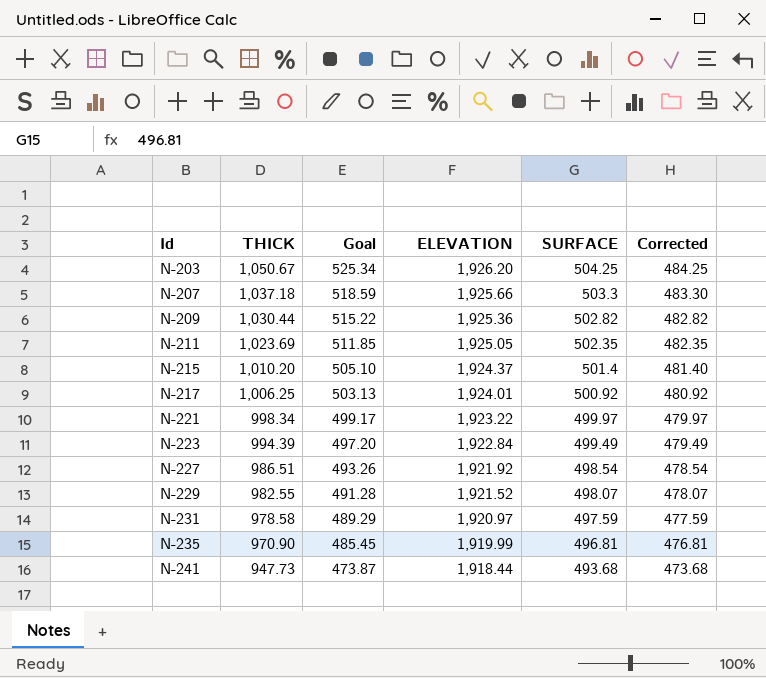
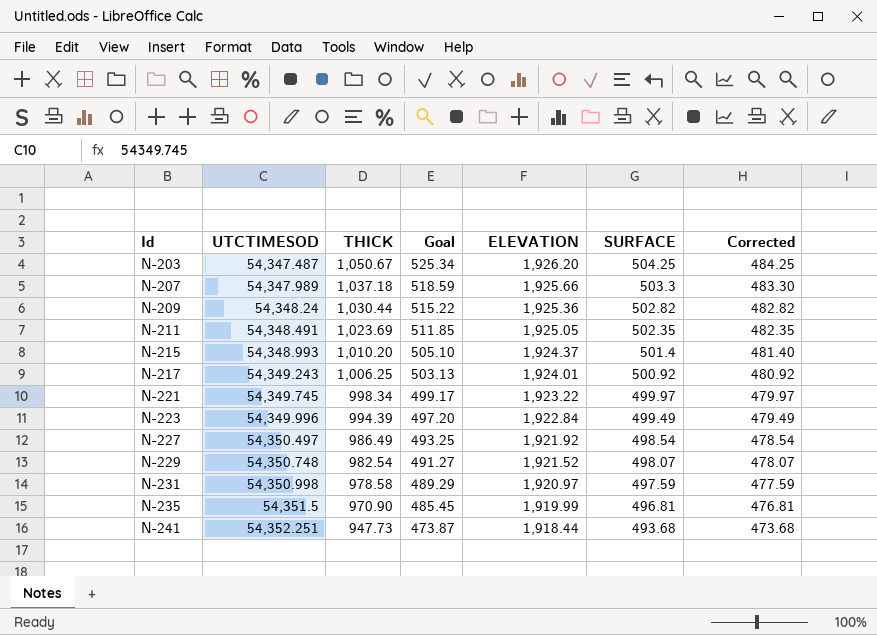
column UTCTIMESOD | position: none -> 2
N-227 | THICK: 986.51 -> 986.49
N-227 | Goal: 493.26 -> 493.25
N-229 | THICK: 982.55 -> 982.54
N-229 | Goal: 491.28 -> 491.27

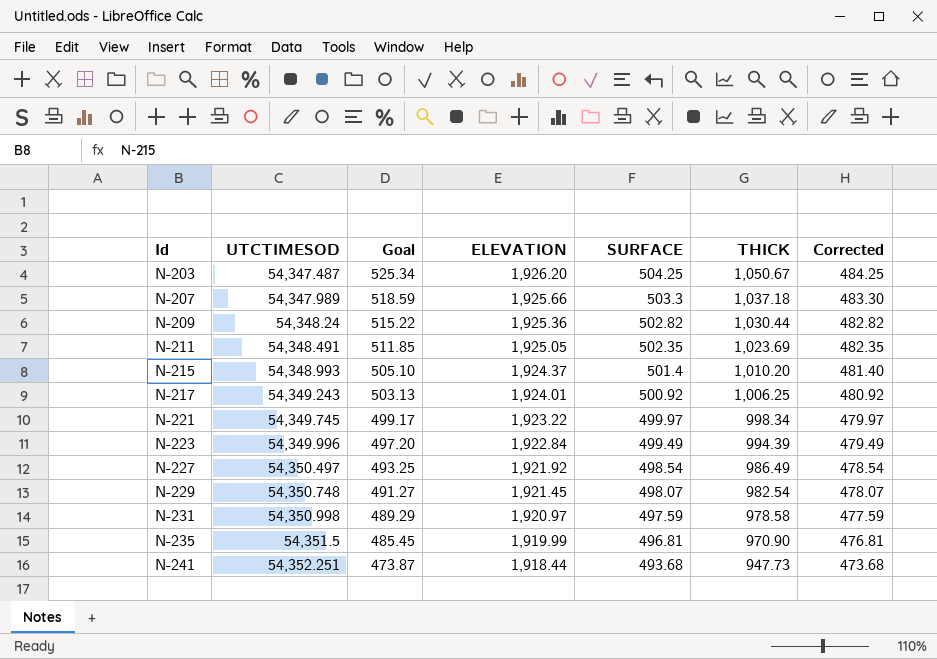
column THICK | position: 3 -> 6
N-229 | ELEVATION: 1,921.52 -> 1,921.45

